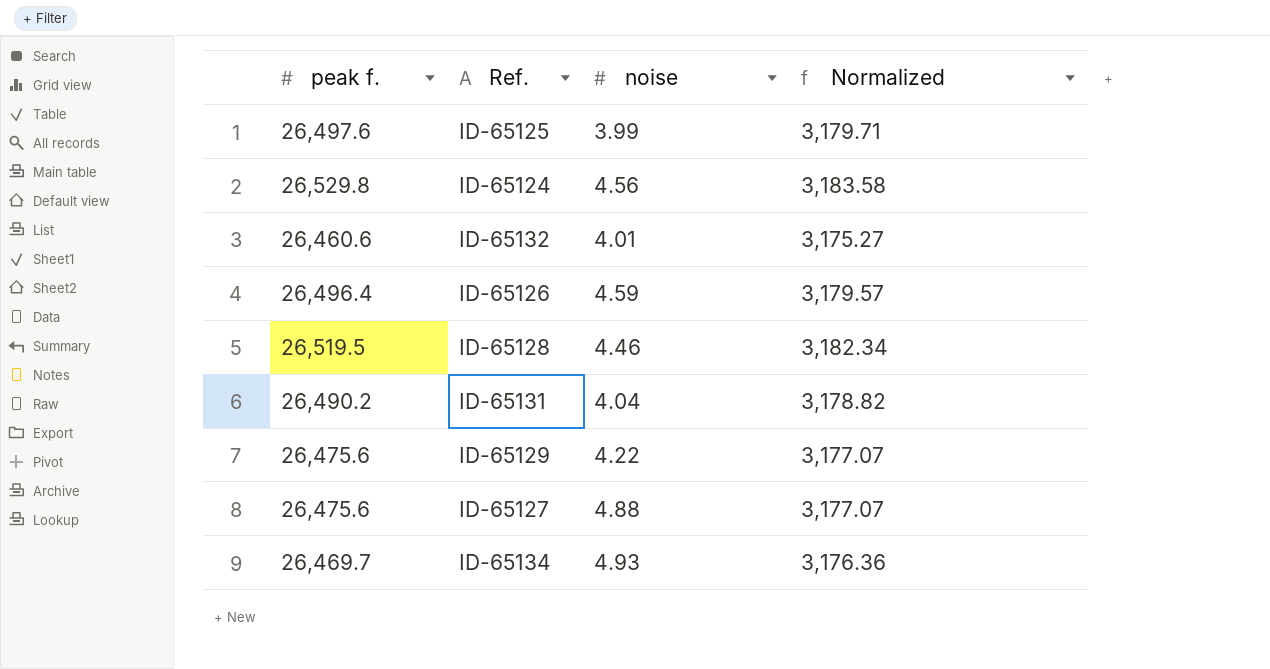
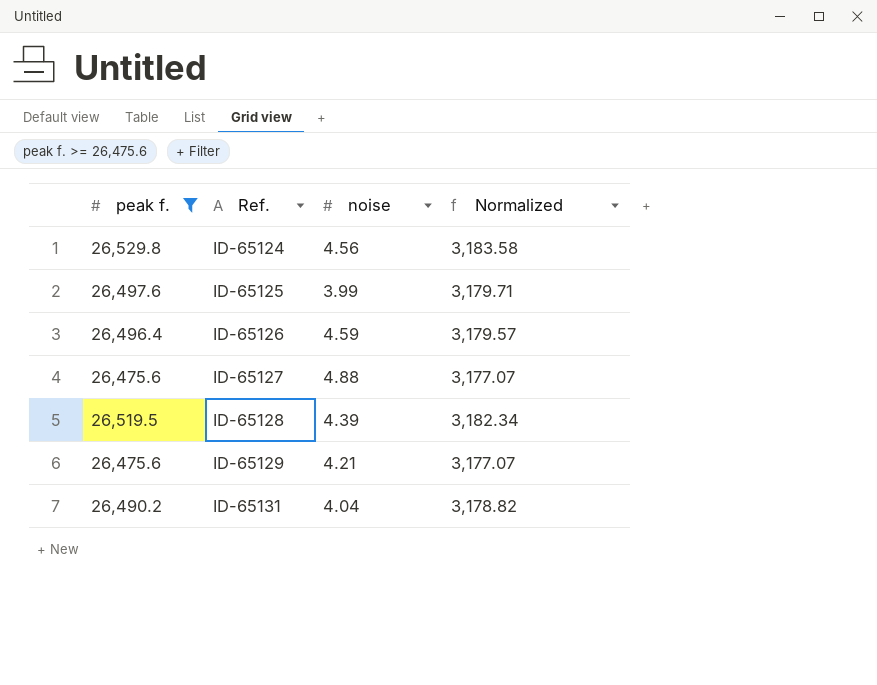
filter: none -> peak f. >= 26,475.6
row order: none -> Ref. ascending
ID-65128 | noise: 4.46 -> 4.39
ID-65129 | noise: 4.22 -> 4.21

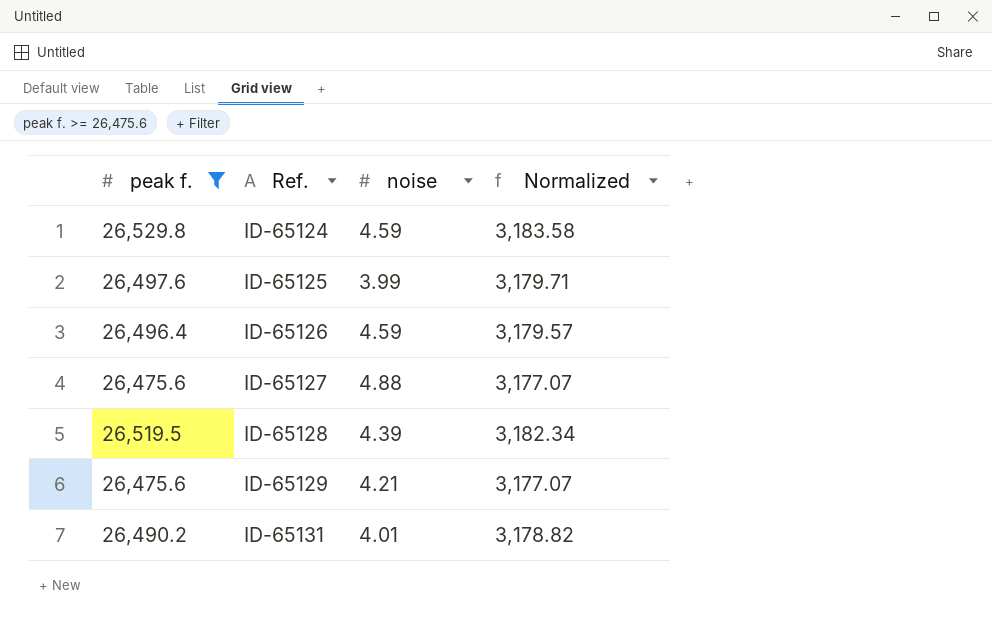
ID-65124 | noise: 4.56 -> 4.59
ID-65131 | noise: 4.04 -> 4.01

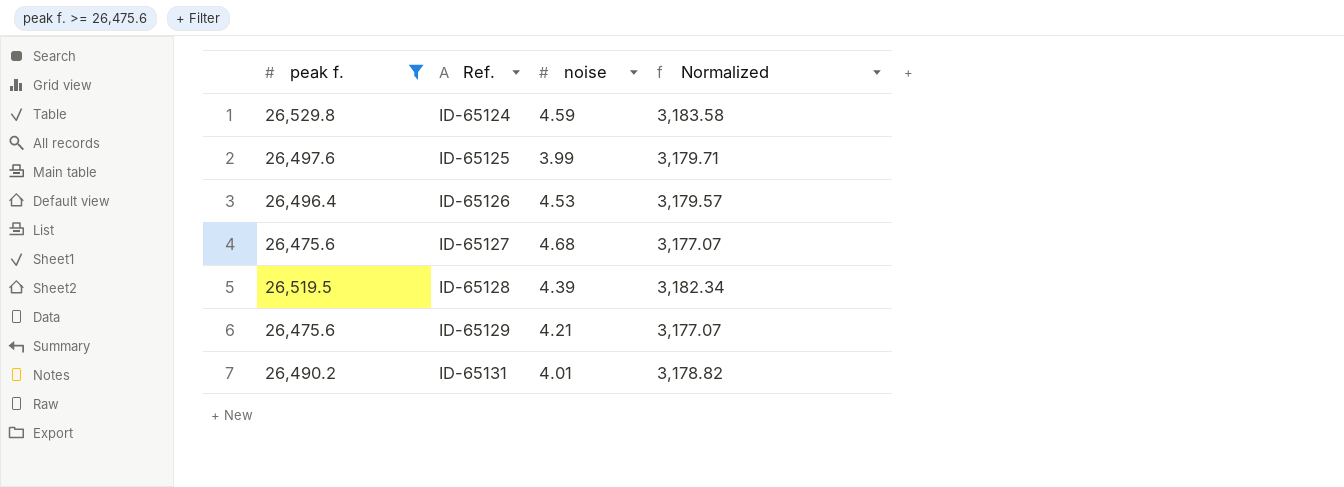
ID-65126 | noise: 4.59 -> 4.53
ID-65127 | noise: 4.88 -> 4.68

